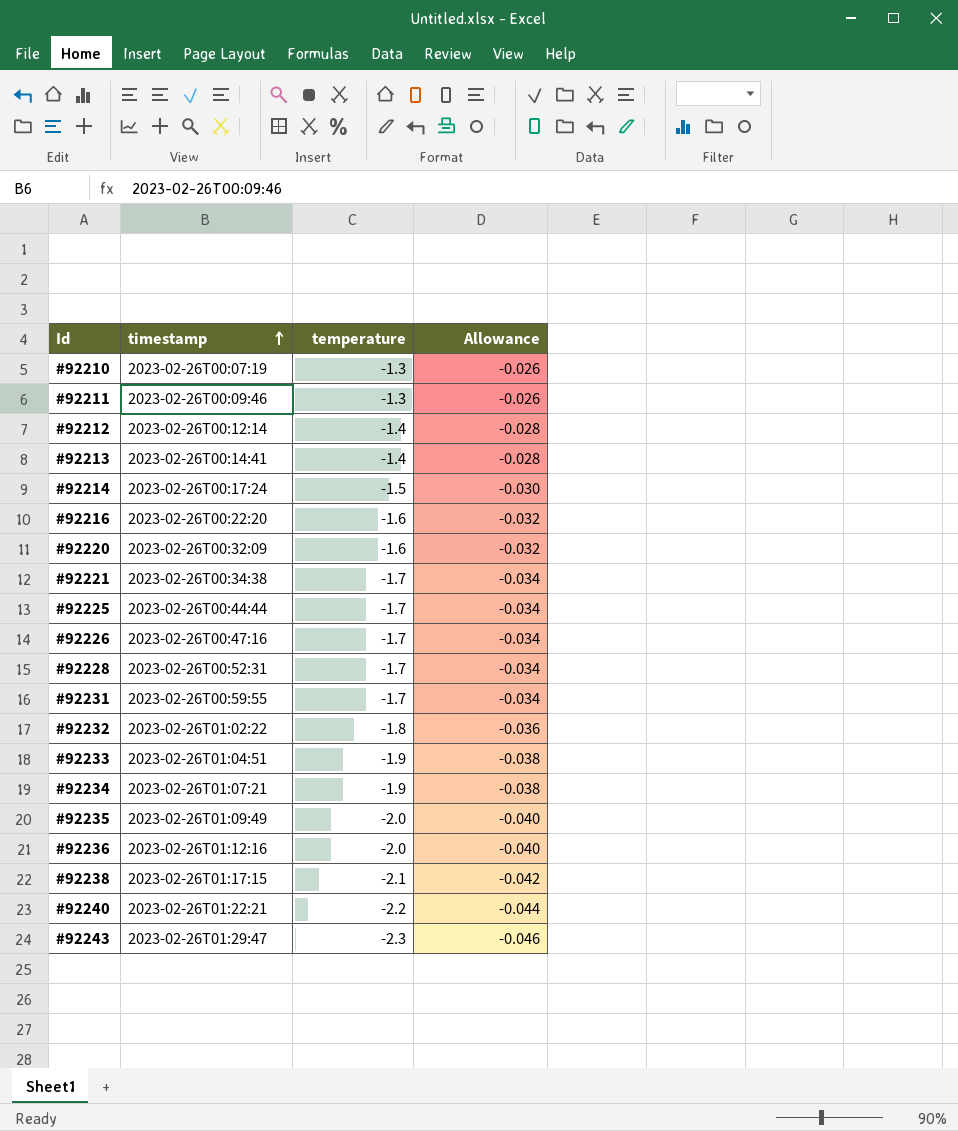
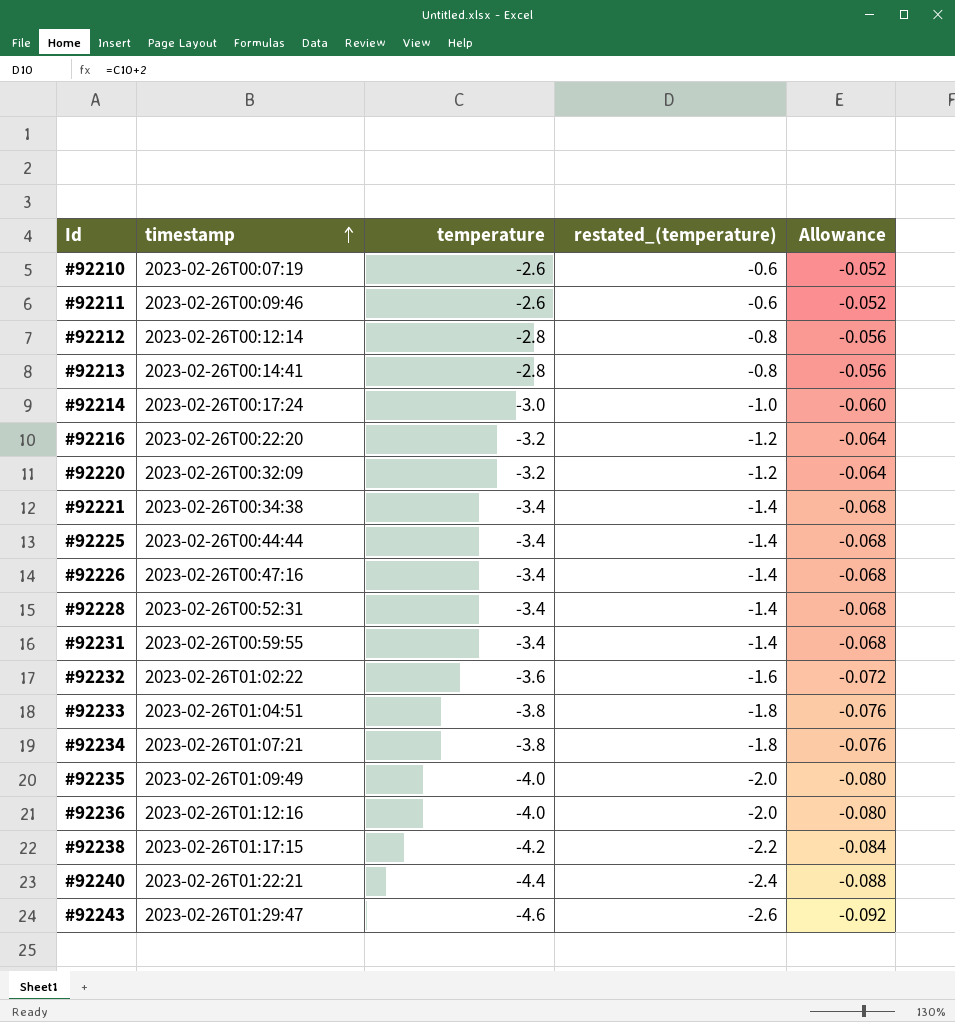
column restated_(temperature) | formula: none -> [temperature] + 2
#92210 | temperature: -1.3 -> -2.6
#92210 | Allowance: -0.026 -> -0.052
#92211 | temperature: -1.3 -> -2.6
#92211 | Allowance: -0.026 -> -0.052
#92212 | temperature: -1.4 -> -2.8
#92212 | Allowance: -0.028 -> -0.056
#92213 | temperature: -1.4 -> -2.8
#92213 | Allowance: -0.028 -> -0.056
#92214 | temperature: -1.5 -> -3.0
#92214 | Allowance: -0.030 -> -0.060
#92216 | temperature: -1.6 -> -3.2
#92216 | Allowance: -0.032 -> -0.064
#92220 | temperature: -1.6 -> -3.2
#92220 | Allowance: -0.032 -> -0.064
#92221 | temperature: -1.7 -> -3.4
#92221 | Allowance: -0.034 -> -0.068
#92225 | temperature: -1.7 -> -3.4
#92225 | Allowance: -0.034 -> -0.068
#92226 | temperature: -1.7 -> -3.4
#92226 | Allowance: -0.034 -> -0.068
#92228 | temperature: -1.7 -> -3.4
#92228 | Allowance: -0.034 -> -0.068
#92231 | temperature: -1.7 -> -3.4
#92231 | Allowance: -0.034 -> -0.068
#92232 | temperature: -1.8 -> -3.6
#92232 | Allowance: -0.036 -> -0.072
#92233 | temperature: -1.9 -> -3.8
#92233 | Allowance: -0.038 -> -0.076
#92234 | temperature: -1.9 -> -3.8
#92234 | Allowance: -0.038 -> -0.076
#92235 | temperature: -2.0 -> -4.0
#92235 | Allowance: -0.040 -> -0.080
#92236 | temperature: -2.0 -> -4.0
#92236 | Allowance: -0.040 -> -0.080
#92238 | temperature: -2.1 -> -4.2
#92238 | Allowance: -0.042 -> -0.084
#92240 | temperature: -2.2 -> -4.4
#92240 | Allowance: -0.044 -> -0.088
#92243 | temperature: -2.3 -> -4.6
#92243 | Allowance: -0.046 -> -0.092

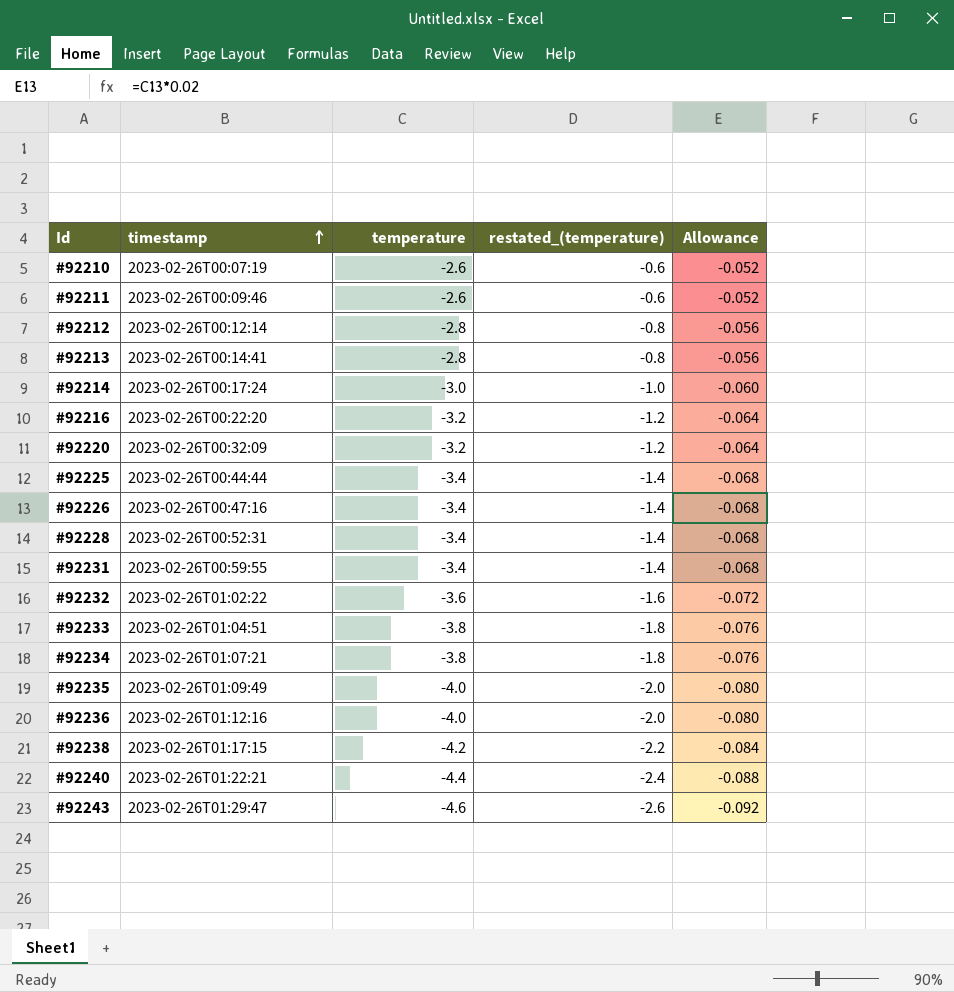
row #92221: 2023-02-26T00:34:38 | -3.4 | -1.4 | -0.068 -> none

